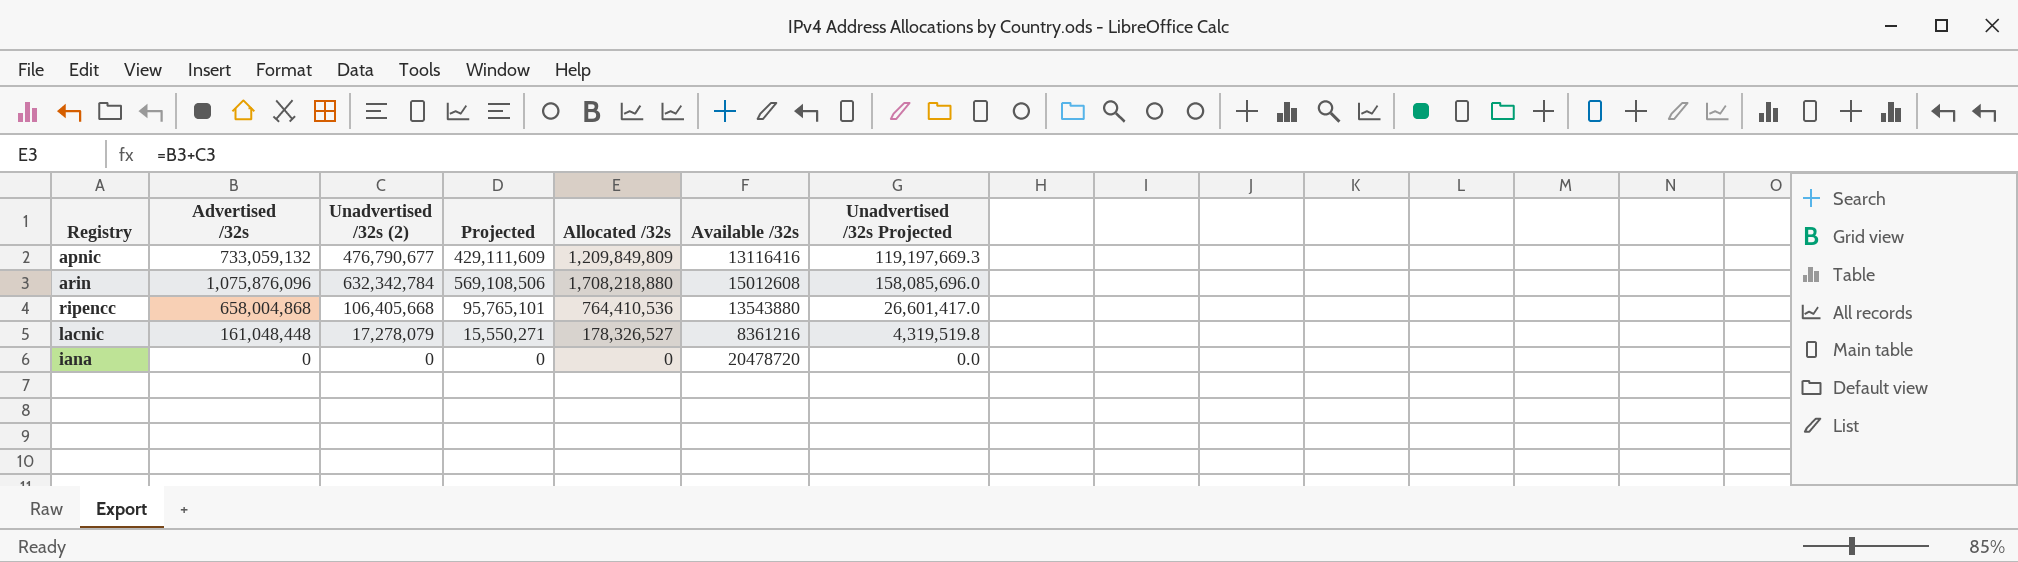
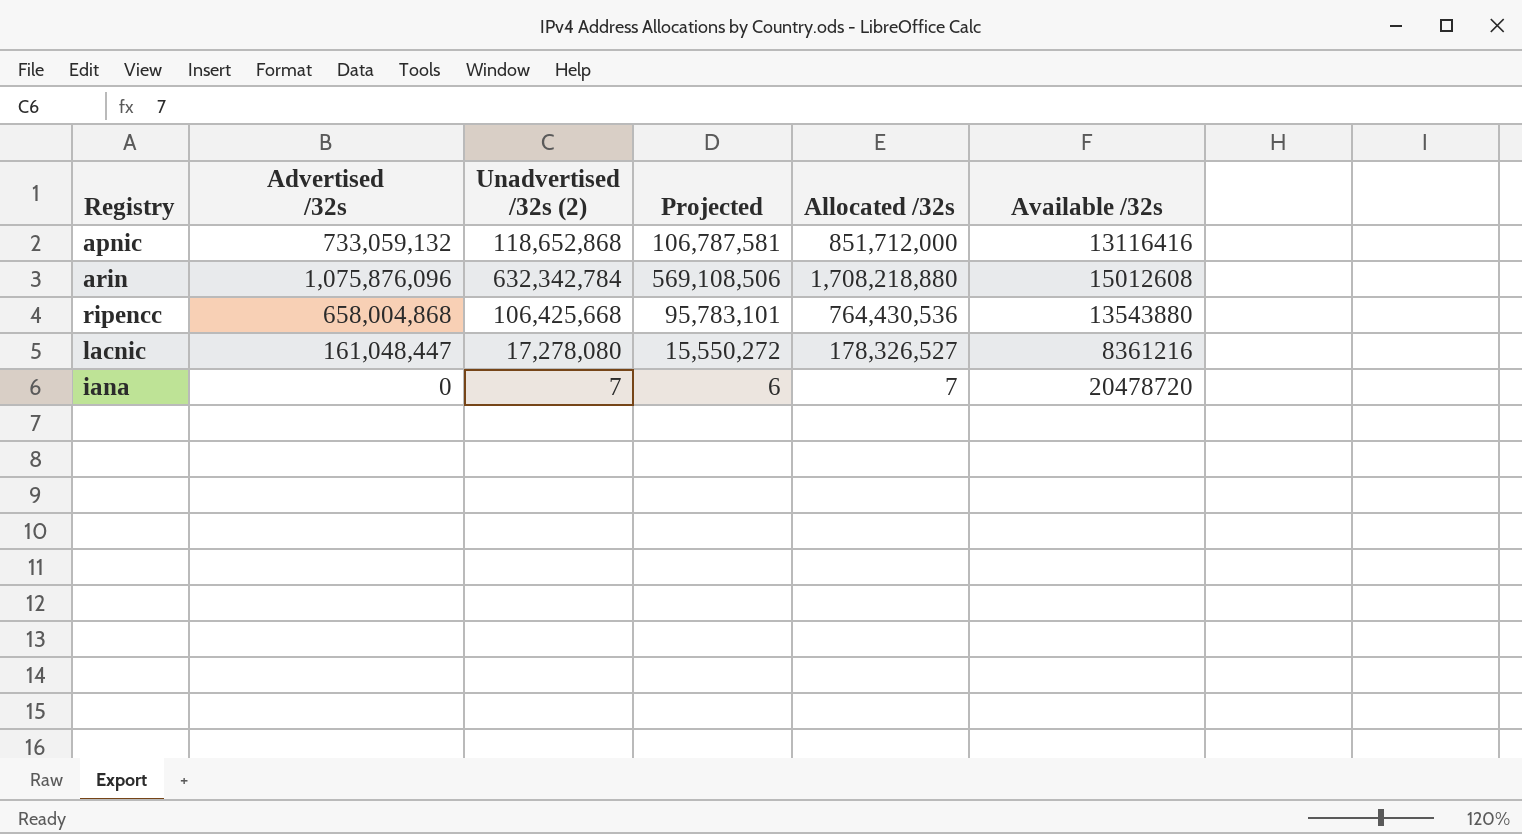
column Unadvertised /32s Projected | formula: [Unadvertised /32s (2)] * 0.25 -> none
apnic | Unadvertised /32s (2): 476,790,677 -> 118,652,868
apnic | Projected: 429,111,609 -> 106,787,581
apnic | Allocated /32s: 1,209,849,809 -> 851,712,000
ripencc | Unadvertised /32s (2): 106,405,668 -> 106,425,668
ripencc | Projected: 95,765,101 -> 95,783,101
ripencc | Allocated /32s: 764,410,536 -> 764,430,536
lacnic | Advertised /32s: 161,048,448 -> 161,048,447
lacnic | Unadvertised /32s (2): 17,278,079 -> 17,278,080
lacnic | Projected: 15,550,271 -> 15,550,272
iana | Unadvertised /32s (2): 0 -> 7
iana | Projected: 0 -> 6
iana | Allocated /32s: 0 -> 7

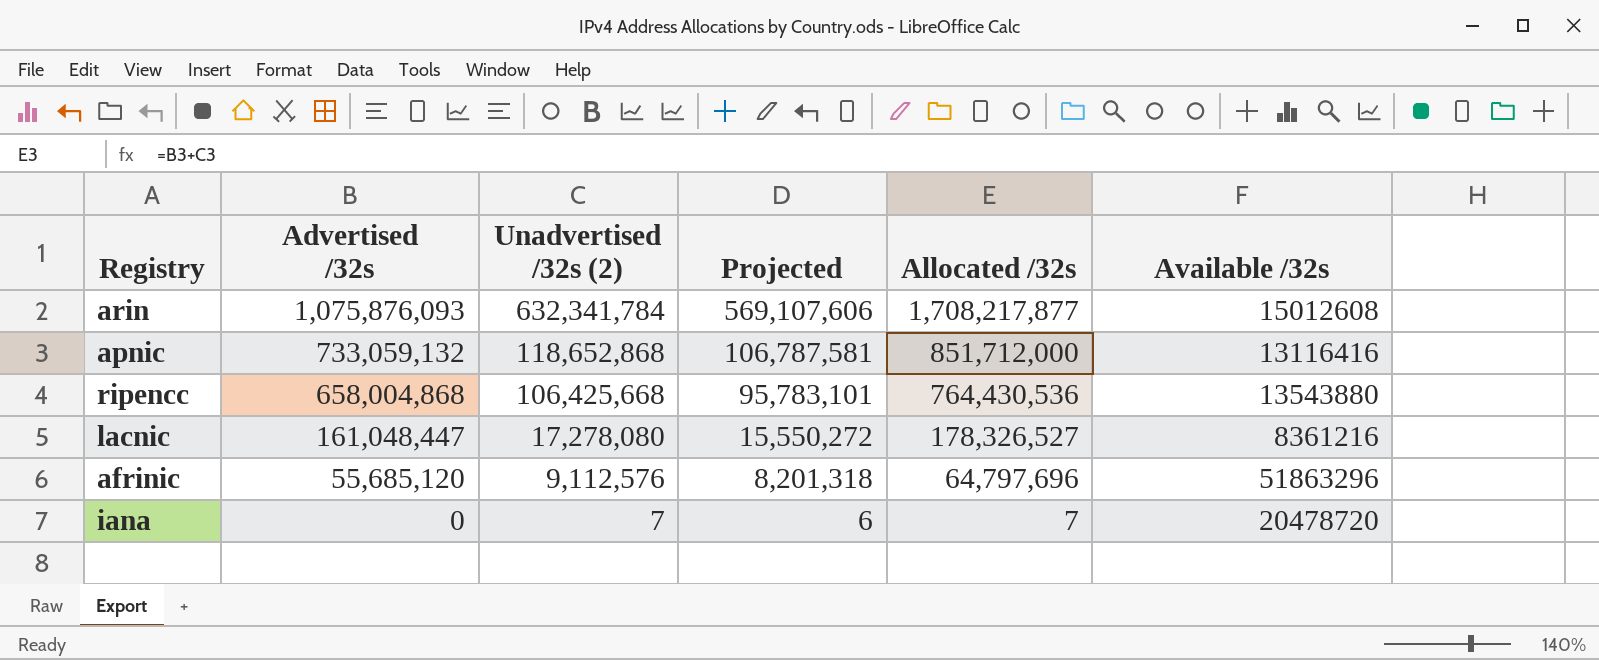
row order: none -> Advertised /32s descending
arin | Advertised /32s: 1,075,876,096 -> 1,075,876,093
arin | Unadvertised /32s (2): 632,342,784 -> 632,341,784
arin | Projected: 569,108,506 -> 569,107,606
arin | Allocated /32s: 1,708,218,880 -> 1,708,217,877
row afrinic: none -> 55,685,120 | 9,112,576 | 8,201,318 | 64,797,696 | 51863296

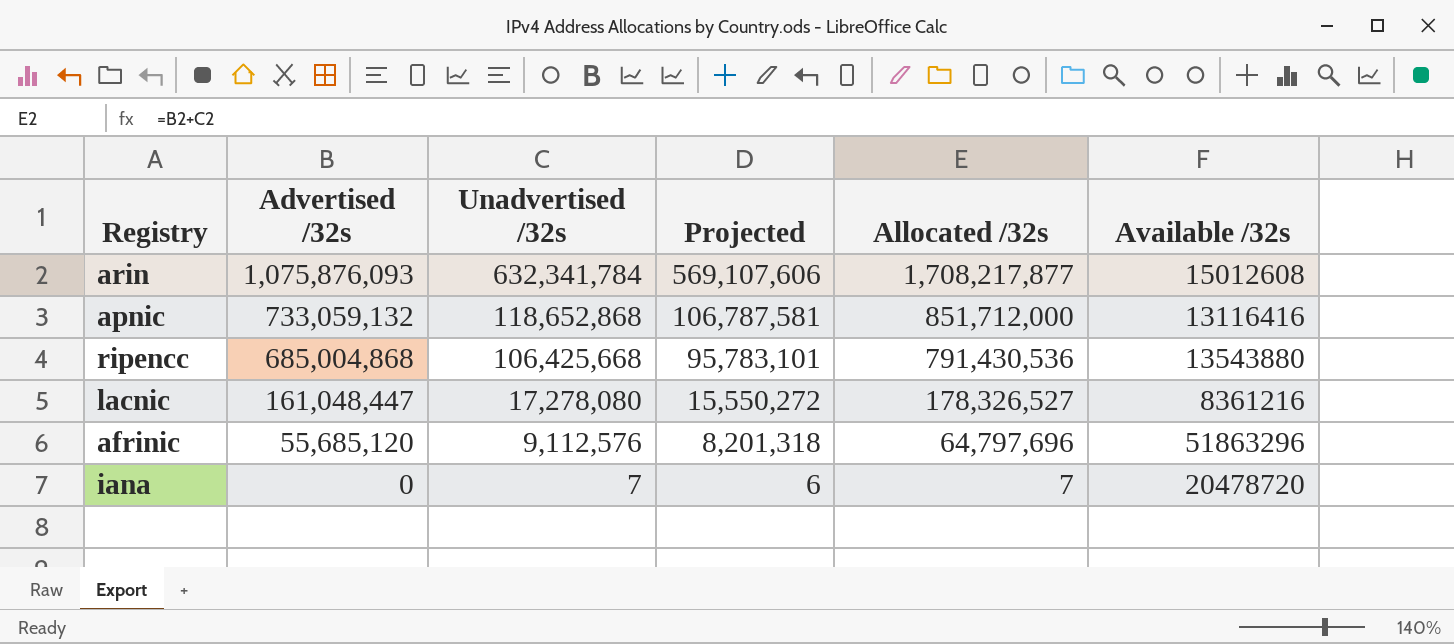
column name: Unadvertised /32s (2) -> Unadvertised /32s
ripencc | Advertised /32s: 658,004,868 -> 685,004,868
ripencc | Allocated /32s: 764,430,536 -> 791,430,536

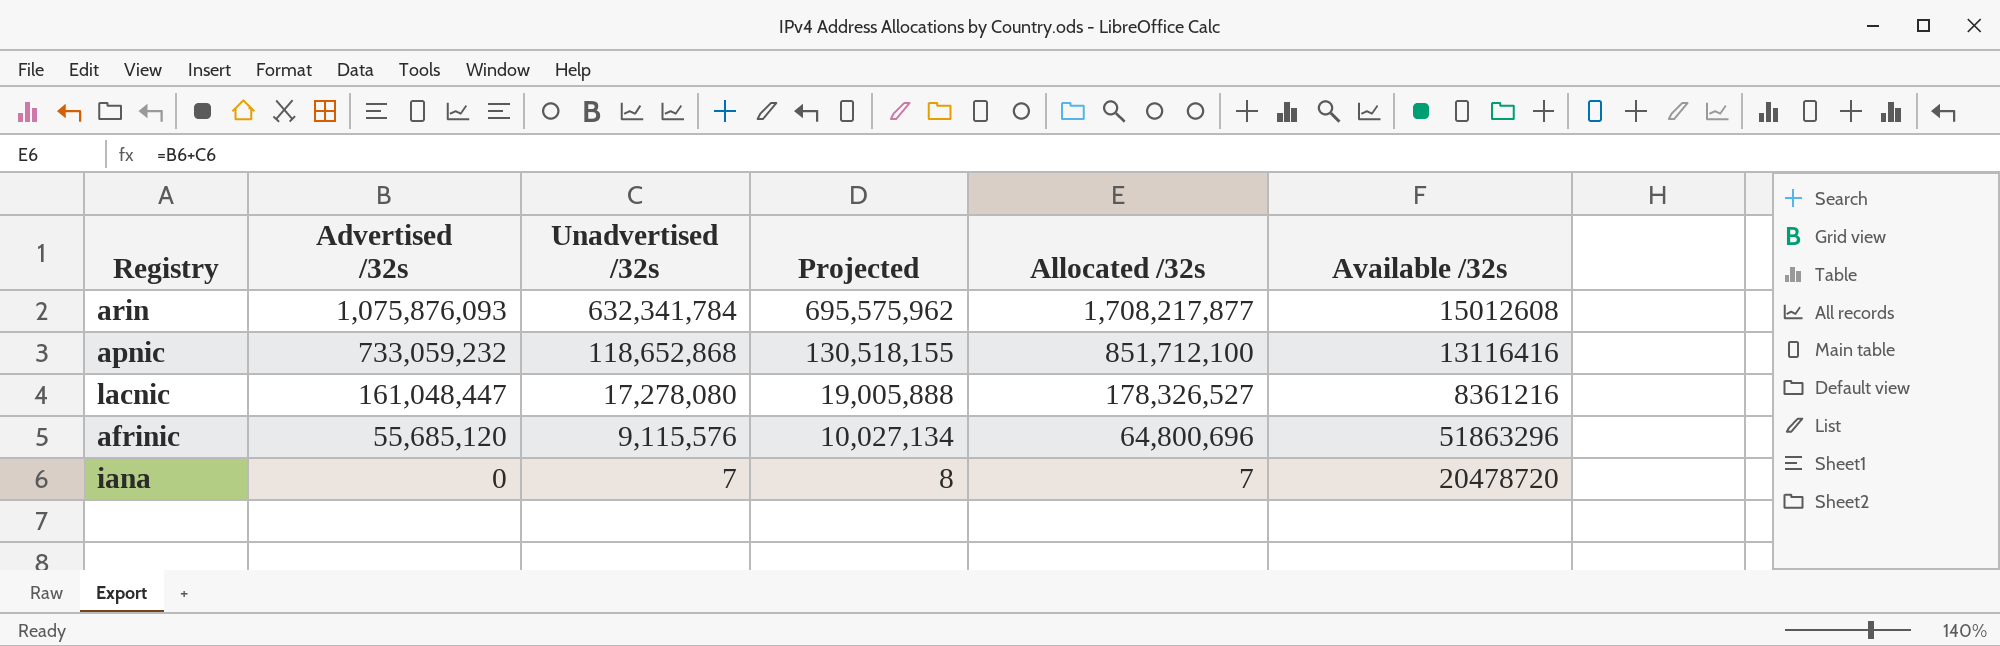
column Projected | formula: [Unadvertised /32s] * 0.9 -> [Unadvertised /32s] * 1.1
row ripencc: 685,004,868 | 106,425,668 | 95,783,101 | 791,430,536 | 13543880 -> none
apnic | Advertised /32s: 733,059,132 -> 733,059,232
apnic | Allocated /32s: 851,712,000 -> 851,712,100
afrinic | Unadvertised /32s: 9,112,576 -> 9,115,576
afrinic | Allocated /32s: 64,797,696 -> 64,800,696

